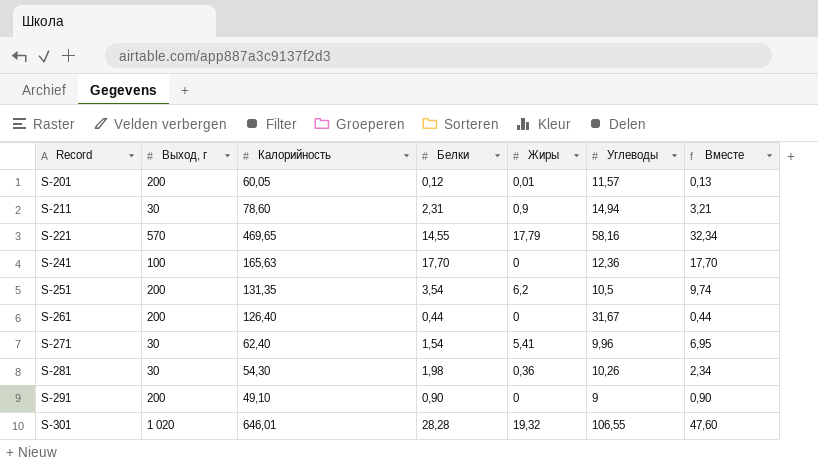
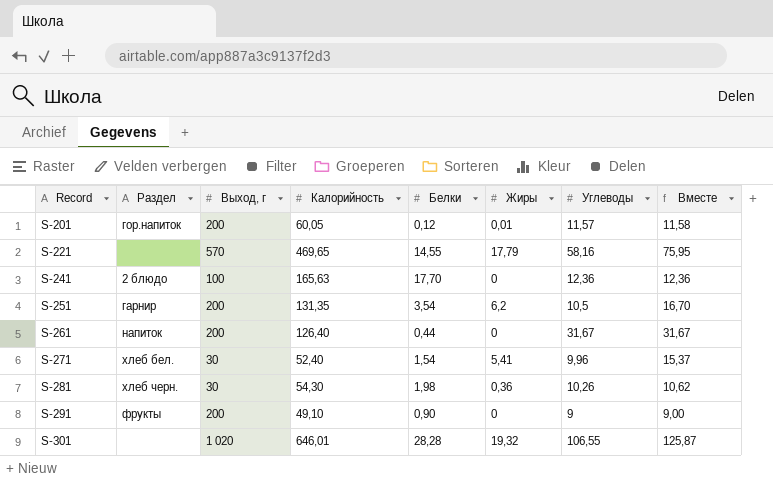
column Раздел | position: none -> 2
column Вместе | formula: [Белки] + [Жиры] -> [Жиры] + [Углеводы]
row S-211: 30 | 78,60 | 2,31 | 0,9 | 14,94 | 3,21 -> none
S-271 | Калорийность: 62,40 -> 52,40

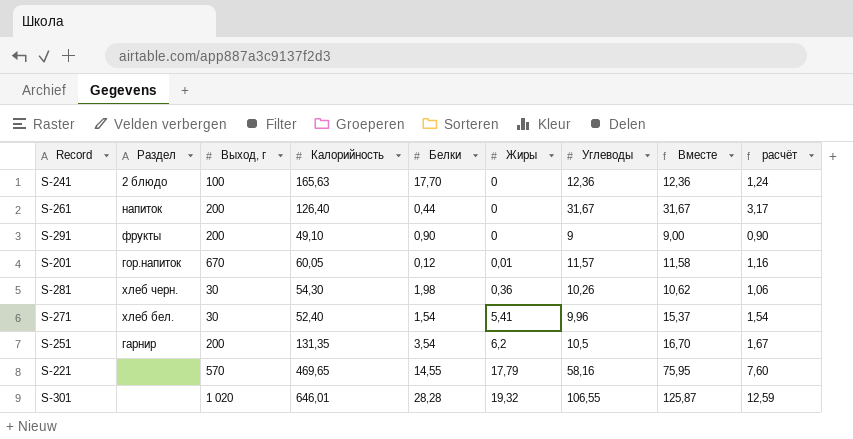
row order: Record ascending -> Жиры ascending
column расчёт | formula: none -> [Вместе] * 0,1
S-201 | Выход, г: 200 -> 670

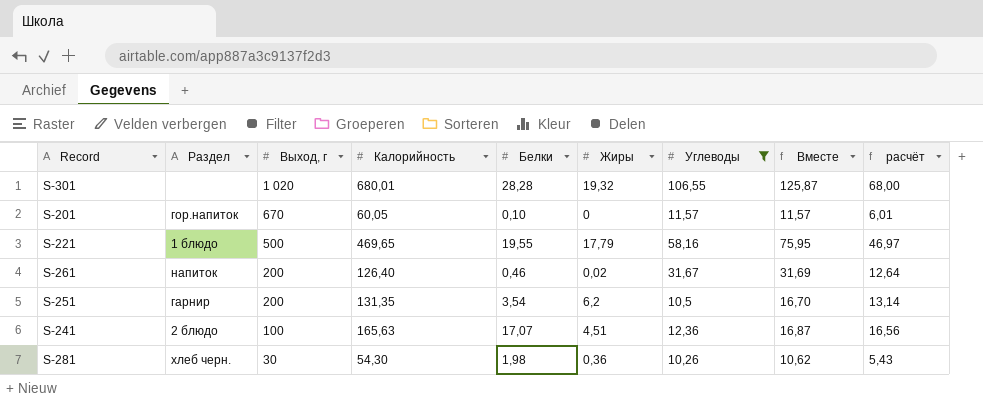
filter: none -> Углеводы >= 10,26
row order: Жиры ascending -> Выход, г descending
column расчёт | formula: [Вместе] * 0,1 -> [Калорийность] * 0,1
S-301 | Калорийность: 646,01 -> 680,01
S-201 | Белки: 0,12 -> 0,10
S-201 | Жиры: 0,01 -> 0
S-201 | Вместе: 11,58 -> 11,57
S-221 | Раздел: none -> 1 блюдо
S-221 | Выход, г: 570 -> 500
S-221 | Белки: 14,55 -> 19,55
S-261 | Белки: 0,44 -> 0,46
S-261 | Жиры: 0 -> 0,02
S-261 | Вместе: 31,67 -> 31,69
S-241 | Белки: 17,70 -> 17,07
S-241 | Жиры: 0 -> 4,51
S-241 | Вместе: 12,36 -> 16,87

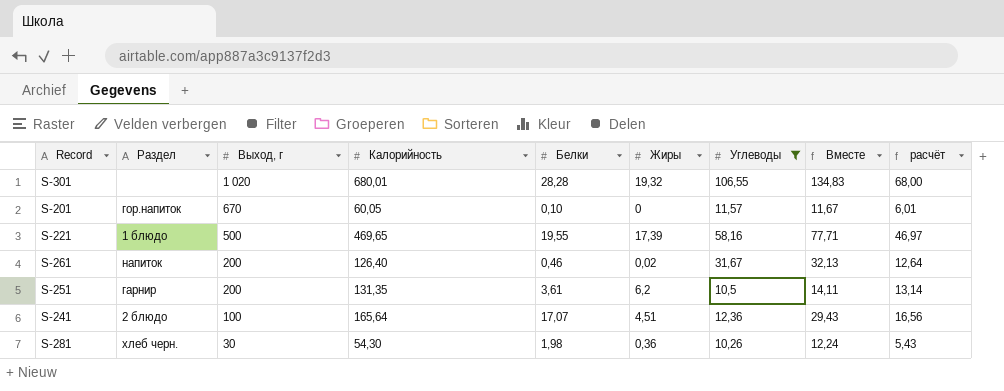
column Вместе | formula: [Жиры] + [Углеводы] -> [Белки] + [Углеводы]
S-221 | Жиры: 17,79 -> 17,39
S-251 | Белки: 3,54 -> 3,61
S-241 | Калорийность: 165,63 -> 165,64

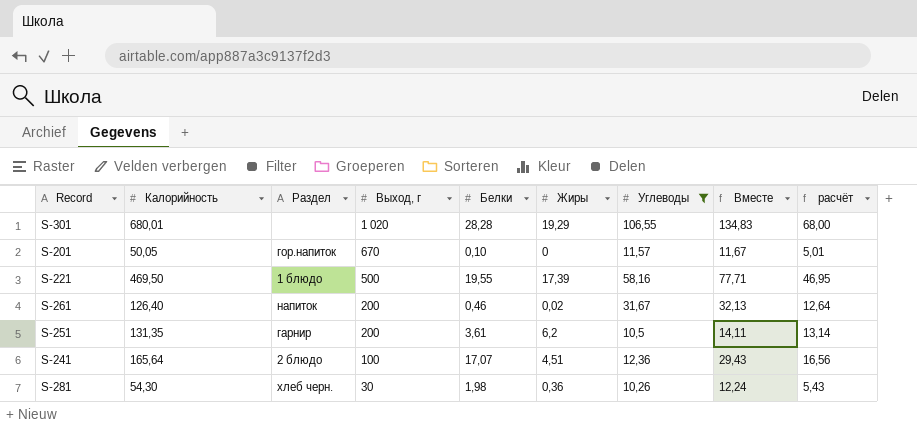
column Калорийность | position: 4 -> 2
S-301 | Жиры: 19,32 -> 19,29
S-201 | Калорийность: 60,05 -> 50,05
S-201 | расчёт: 6,01 -> 5,01
S-221 | Калорийность: 469,65 -> 469,50
S-221 | расчёт: 46,97 -> 46,95

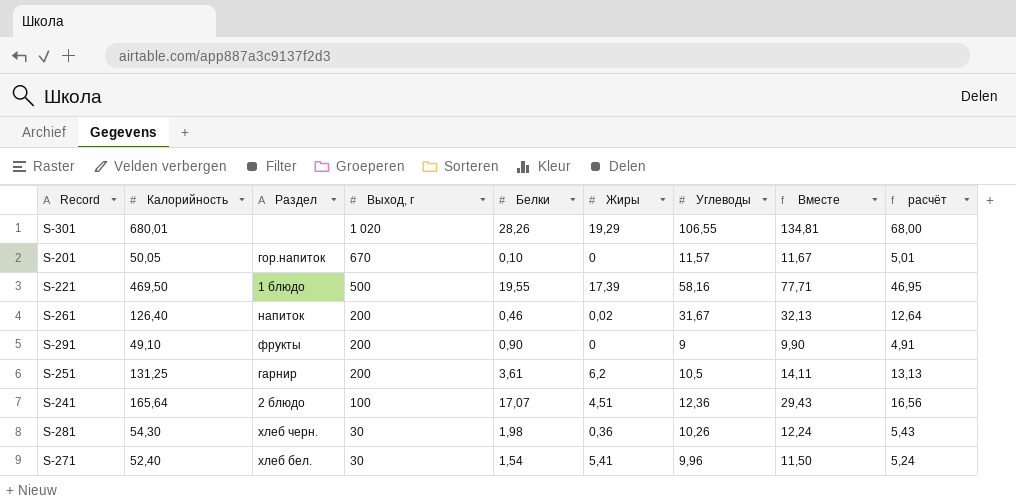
filter: Углеводы >= 10,26 -> none
S-301 | Белки: 28,28 -> 28,26
S-301 | Вместе: 134,83 -> 134,81
S-251 | Калорийность: 131,35 -> 131,25
S-251 | расчёт: 13,14 -> 13,13

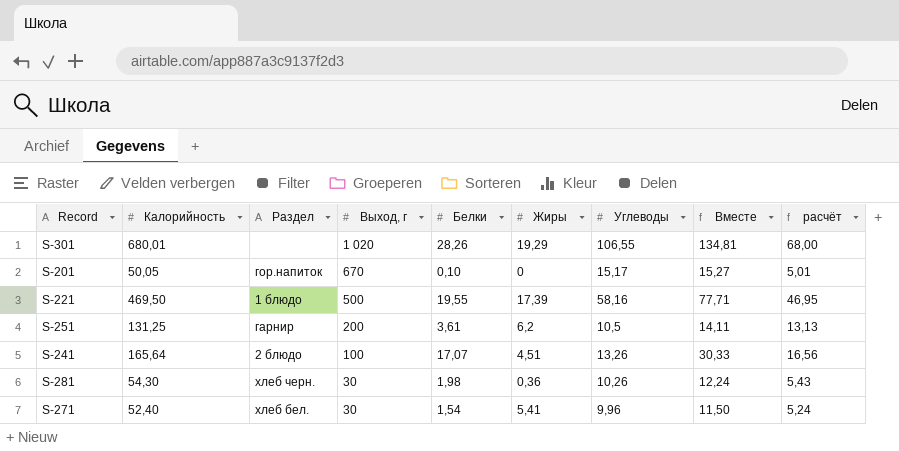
row S-261: 126,40 | напиток | 200 | 0,46 | 0,02 | 31,67 | 32,13 | 12,64 -> none
row S-291: 49,10 | фрукты | 200 | 0,90 | 0 | 9 | 9,90 | 4,91 -> none
S-201 | Углеводы: 11,57 -> 15,17
S-201 | Вместе: 11,67 -> 15,27
S-241 | Углеводы: 12,36 -> 13,26
S-241 | Вместе: 29,43 -> 30,33

